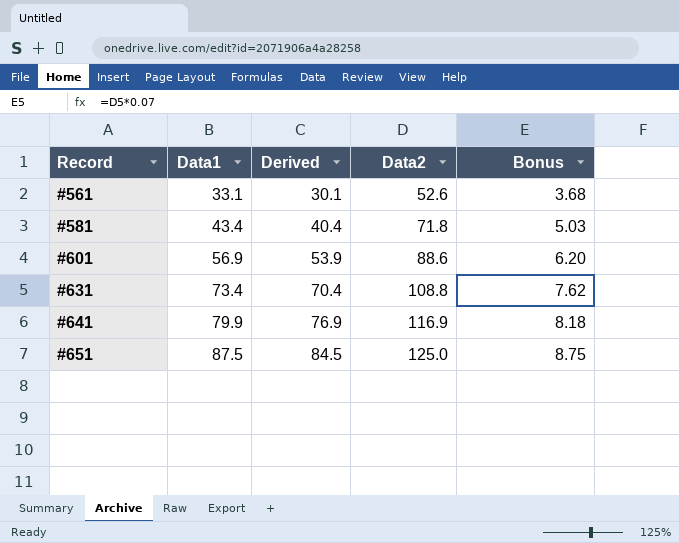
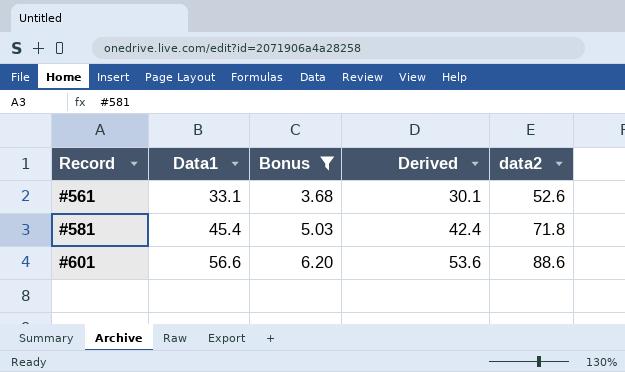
filter: none -> Bonus <= 6.20
column Bonus | position: 5 -> 3
column name: Data2 -> data2
#581 | Data1: 43.4 -> 45.4
#581 | Derived: 40.4 -> 42.4
#601 | Data1: 56.9 -> 56.6
#601 | Derived: 53.9 -> 53.6

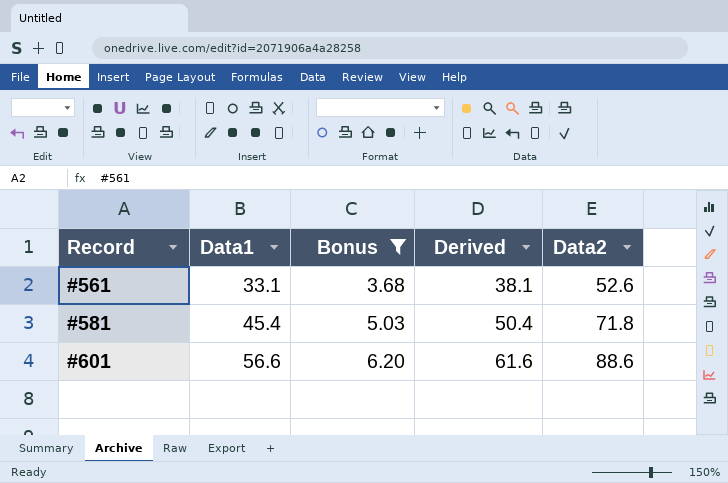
column Derived | formula: [Data1] - 3 -> [Data1] + 5
column name: data2 -> Data2

